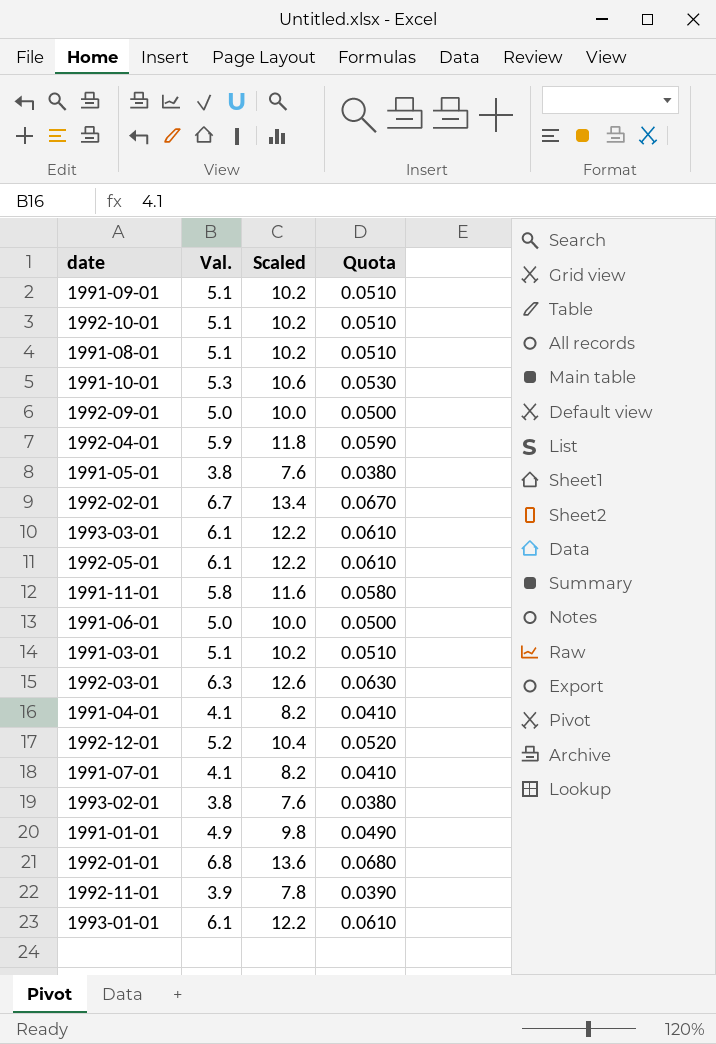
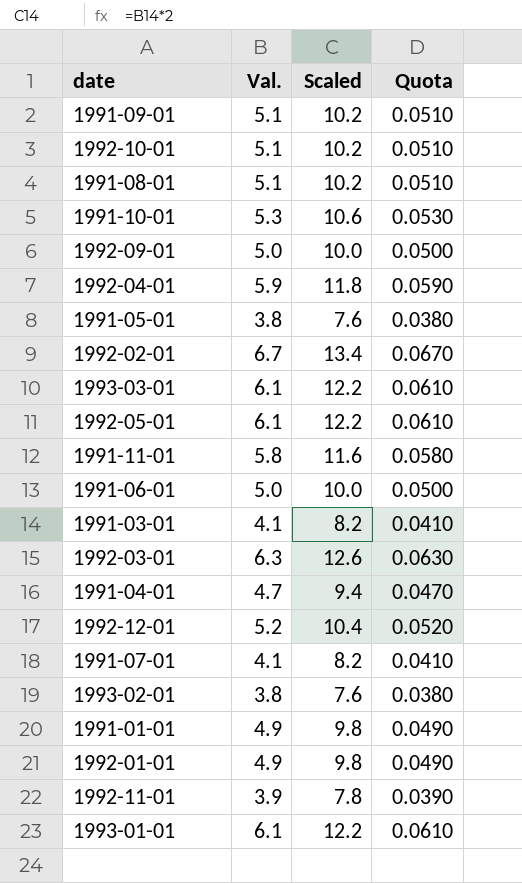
1991-03-01 | Val.: 5.1 -> 4.1
1991-03-01 | Scaled: 10.2 -> 8.2
1991-03-01 | Quota: 0.0510 -> 0.0410
1991-04-01 | Val.: 4.1 -> 4.7
1991-04-01 | Scaled: 8.2 -> 9.4
1991-04-01 | Quota: 0.0410 -> 0.0470
1992-01-01 | Val.: 6.8 -> 4.9
1992-01-01 | Scaled: 13.6 -> 9.8
1992-01-01 | Quota: 0.0680 -> 0.0490

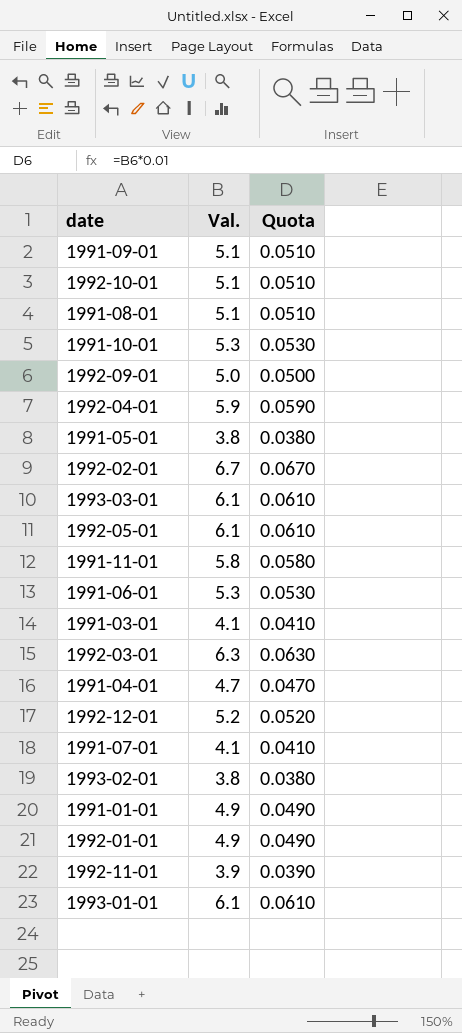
column Scaled | formula: [Val.] * 2 -> none
1991-06-01 | Val.: 5.0 -> 5.3
1991-06-01 | Quota: 0.0500 -> 0.0530

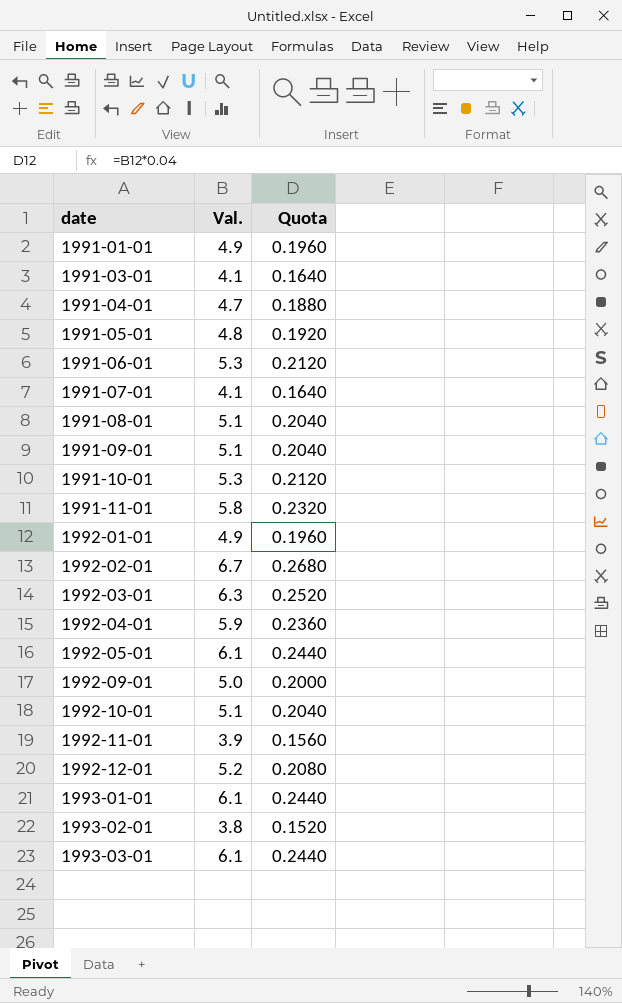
row order: none -> date ascending
column Quota | formula: [Val.] * 0.01 -> [Val.] * 0.04
1991-05-01 | Val.: 3.8 -> 4.8

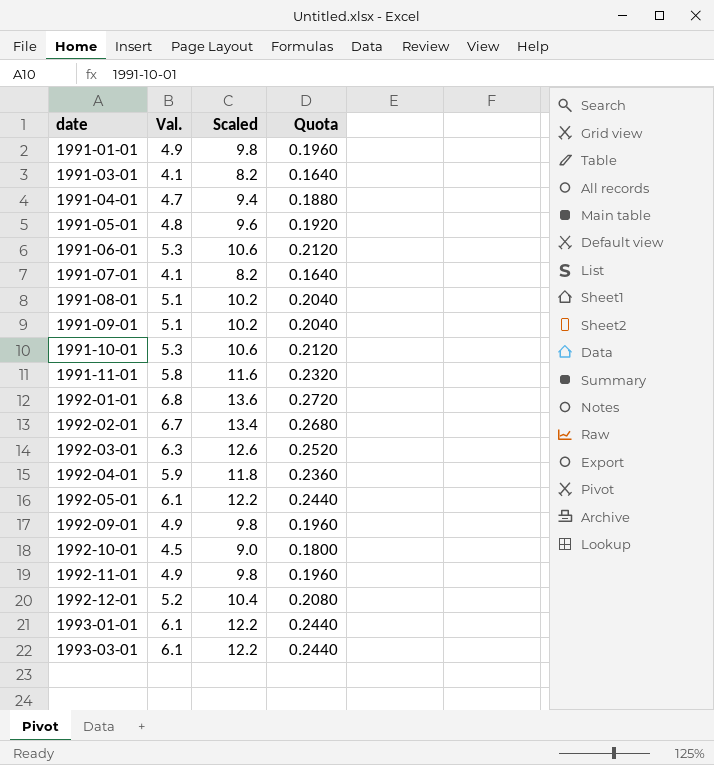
column Scaled | formula: none -> [Val.] * 2
row 1993-02-01: 3.8 | 0.1520 -> none
1992-01-01 | Val.: 4.9 -> 6.8
1992-01-01 | Quota: 0.1960 -> 0.2720
1992-09-01 | Val.: 5.0 -> 4.9
1992-09-01 | Quota: 0.2000 -> 0.1960
1992-10-01 | Val.: 5.1 -> 4.5
1992-10-01 | Quota: 0.2040 -> 0.1800
1992-11-01 | Val.: 3.9 -> 4.9
1992-11-01 | Quota: 0.1560 -> 0.1960

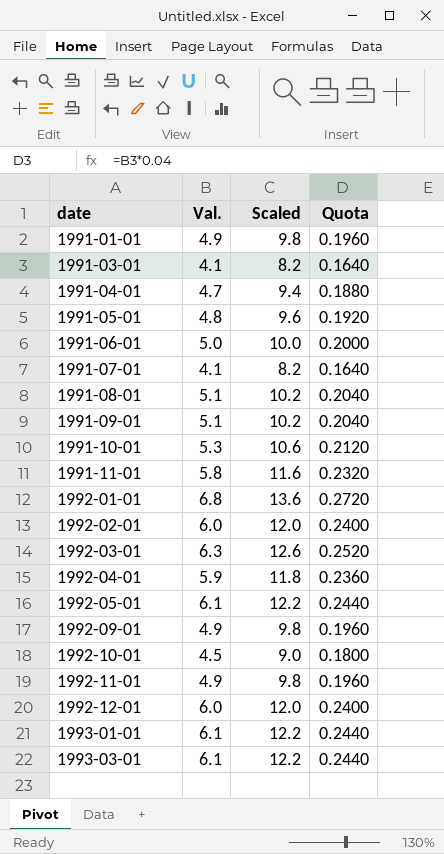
1991-06-01 | Val.: 5.3 -> 5.0
1991-06-01 | Scaled: 10.6 -> 10.0
1991-06-01 | Quota: 0.2120 -> 0.2000
1992-02-01 | Val.: 6.7 -> 6.0
1992-02-01 | Scaled: 13.4 -> 12.0
1992-02-01 | Quota: 0.2680 -> 0.2400
1992-12-01 | Val.: 5.2 -> 6.0
1992-12-01 | Scaled: 10.4 -> 12.0
1992-12-01 | Quota: 0.2080 -> 0.2400

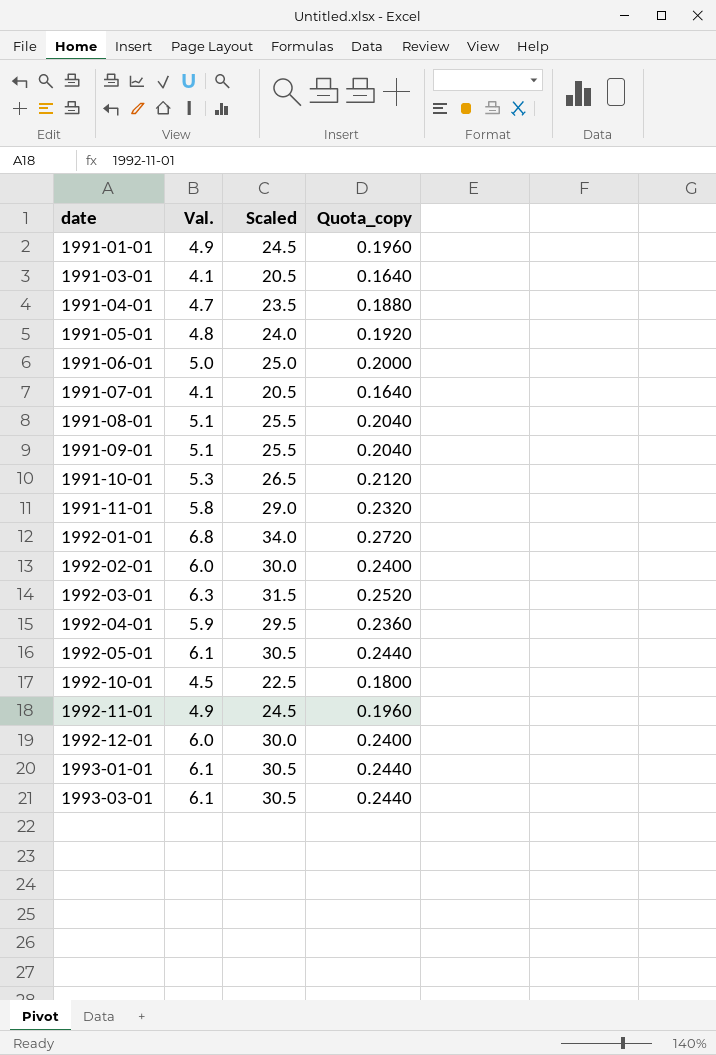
column Scaled | formula: [Val.] * 2 -> [Val.] * 5
column name: Quota -> Quota_copy
row 1992-09-01: 4.9 | 9.8 | 0.1960 -> none

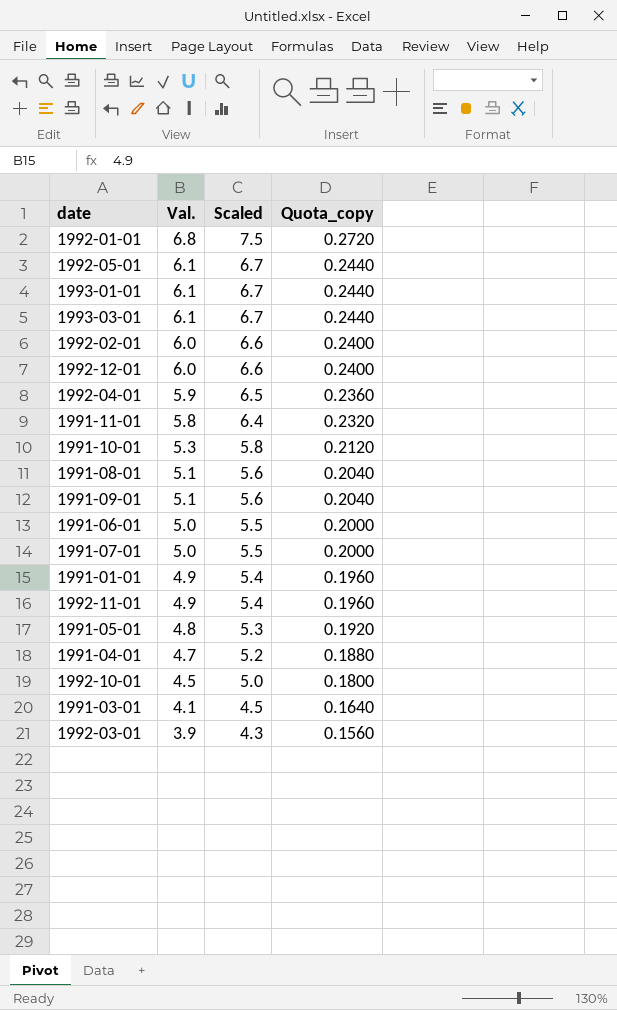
row order: date ascending -> Val. descending
column Scaled | formula: [Val.] * 5 -> [Val.] * 1.1
1991-07-01 | Val.: 4.1 -> 5.0
1991-07-01 | Quota_copy: 0.1640 -> 0.2000
1992-03-01 | Val.: 6.3 -> 3.9
1992-03-01 | Quota_copy: 0.2520 -> 0.1560

